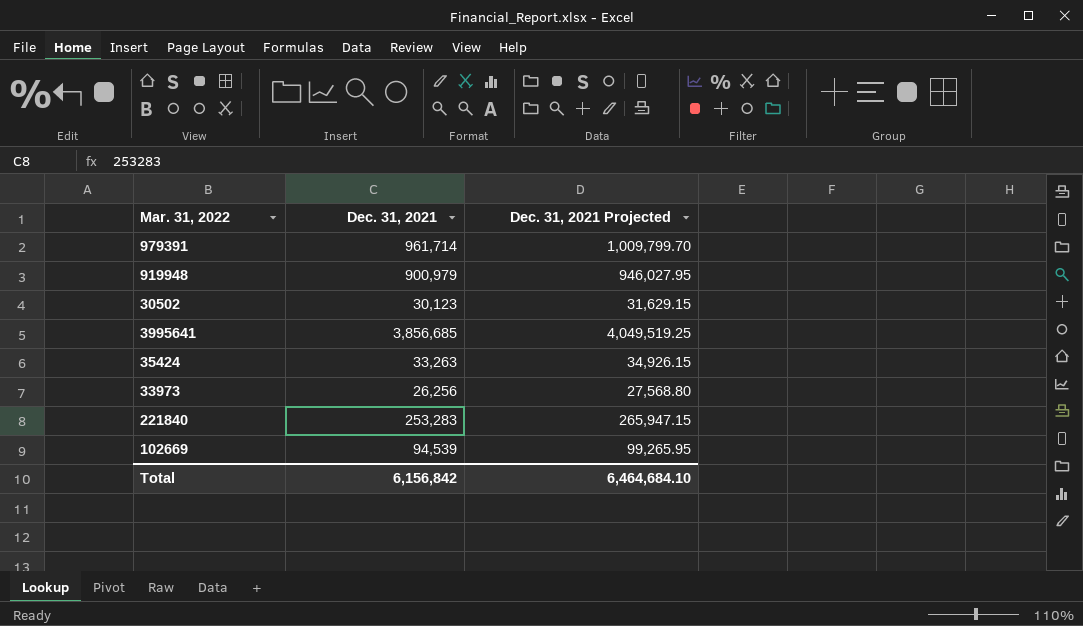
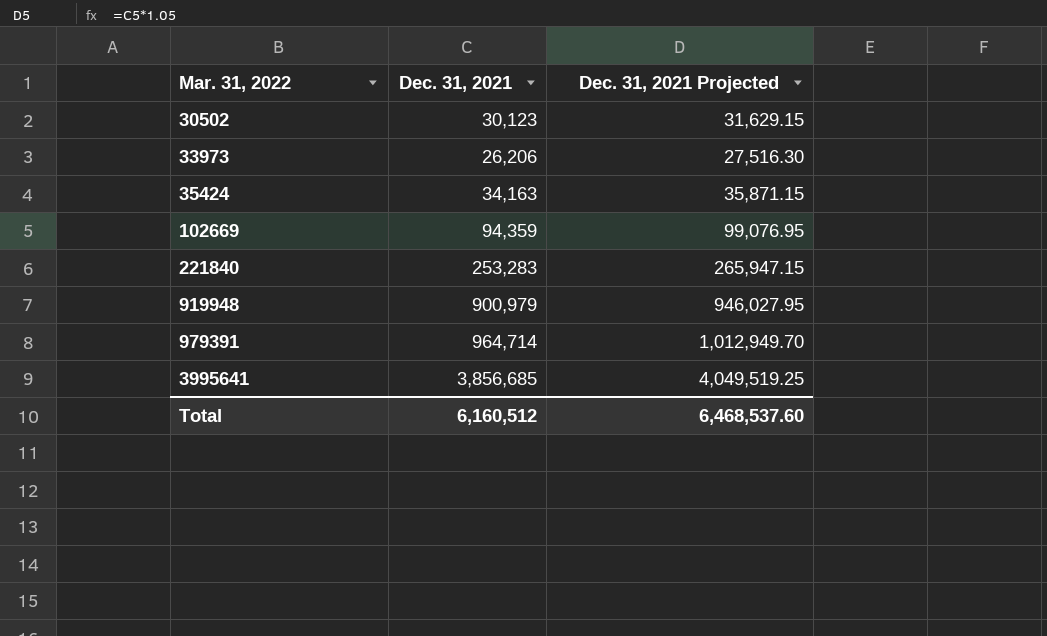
row order: none -> Mar. 31, 2022 ascending
33973 | Dec. 31, 2021: 26,256 -> 26,206
33973 | Dec. 31, 2021 Projected: 27,568.80 -> 27,516.30
35424 | Dec. 31, 2021: 33,263 -> 34,163
35424 | Dec. 31, 2021 Projected: 34,926.15 -> 35,871.15
102669 | Dec. 31, 2021: 94,539 -> 94,359
102669 | Dec. 31, 2021 Projected: 99,265.95 -> 99,076.95
979391 | Dec. 31, 2021: 961,714 -> 964,714
979391 | Dec. 31, 2021 Projected: 1,009,799.70 -> 1,012,949.70
Total | Dec. 31, 2021: 6,156,842 -> 6,160,512
Total | Dec. 31, 2021 Projected: 6,464,684.10 -> 6,468,537.60

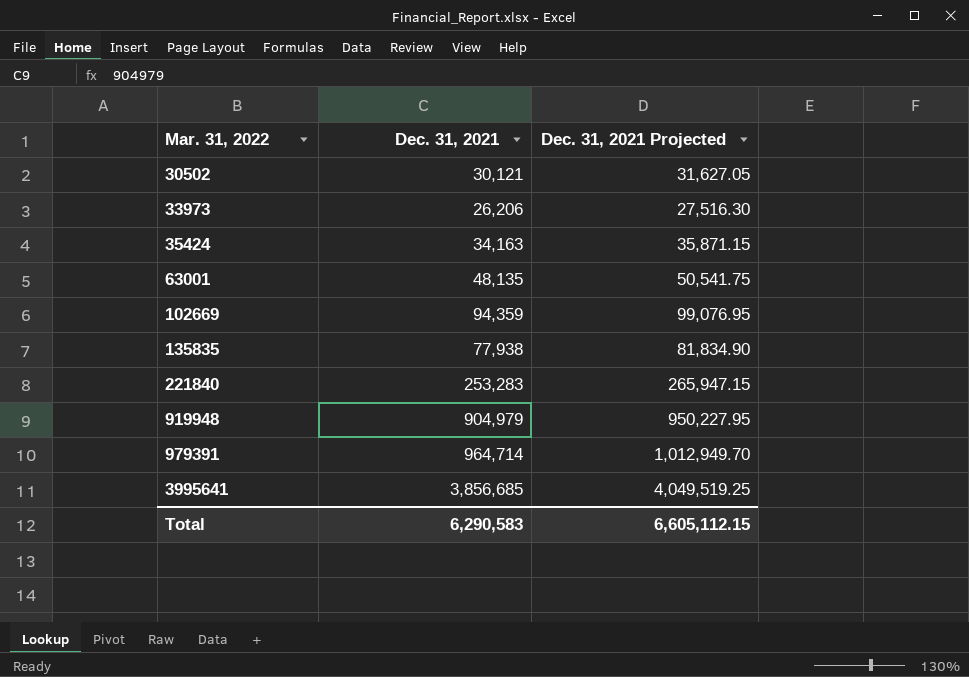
30502 | Dec. 31, 2021: 30,123 -> 30,121
30502 | Dec. 31, 2021 Projected: 31,629.15 -> 31,627.05
row 63001: none -> 48,135 | 50,541.75
row 135835: none -> 77,938 | 81,834.90
919948 | Dec. 31, 2021: 900,979 -> 904,979
919948 | Dec. 31, 2021 Projected: 946,027.95 -> 950,227.95
Total | Dec. 31, 2021: 6,160,512 -> 6,290,583
Total | Dec. 31, 2021 Projected: 6,468,537.60 -> 6,605,112.15

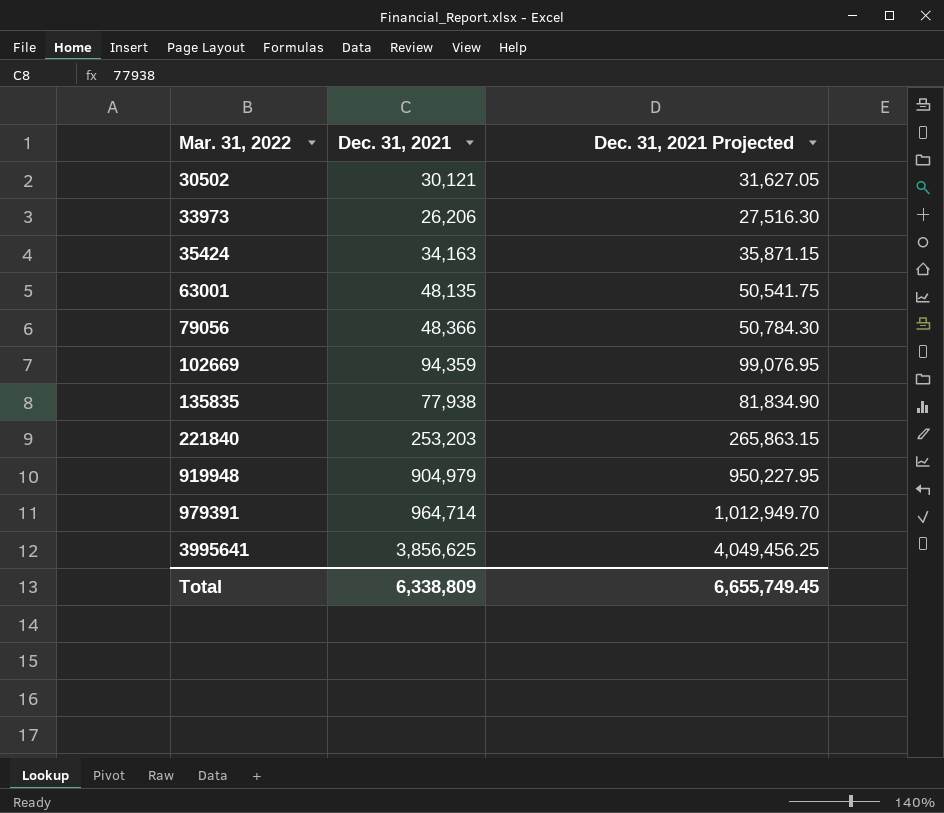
row 79056: none -> 48,366 | 50,784.30
221840 | Dec. 31, 2021: 253,283 -> 253,203
221840 | Dec. 31, 2021 Projected: 265,947.15 -> 265,863.15
3995641 | Dec. 31, 2021: 3,856,685 -> 3,856,625
3995641 | Dec. 31, 2021 Projected: 4,049,519.25 -> 4,049,456.25
Total | Dec. 31, 2021: 6,290,583 -> 6,338,809
Total | Dec. 31, 2021 Projected: 6,605,112.15 -> 6,655,749.45

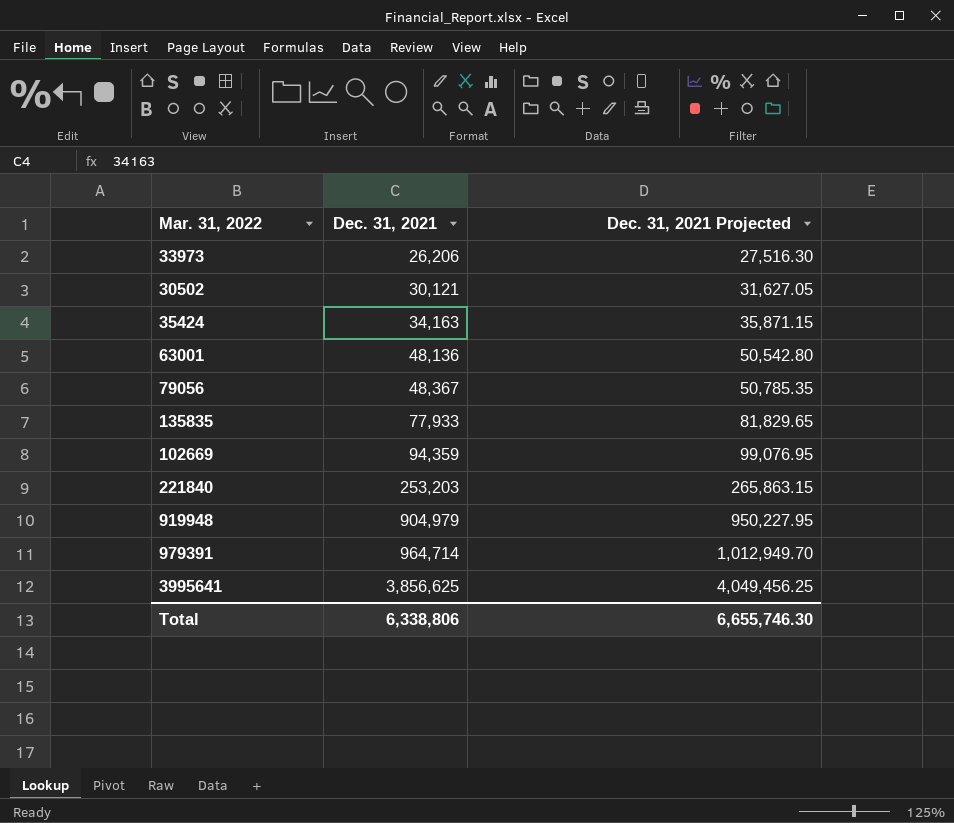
row order: Mar. 31, 2022 ascending -> Dec. 31, 2021 ascending
63001 | Dec. 31, 2021: 48,135 -> 48,136
63001 | Dec. 31, 2021 Projected: 50,541.75 -> 50,542.80
79056 | Dec. 31, 2021: 48,366 -> 48,367
79056 | Dec. 31, 2021 Projected: 50,784.30 -> 50,785.35
135835 | Dec. 31, 2021: 77,938 -> 77,933
135835 | Dec. 31, 2021 Projected: 81,834.90 -> 81,829.65
Total | Dec. 31, 2021: 6,338,809 -> 6,338,806
Total | Dec. 31, 2021 Projected: 6,655,749.45 -> 6,655,746.30

